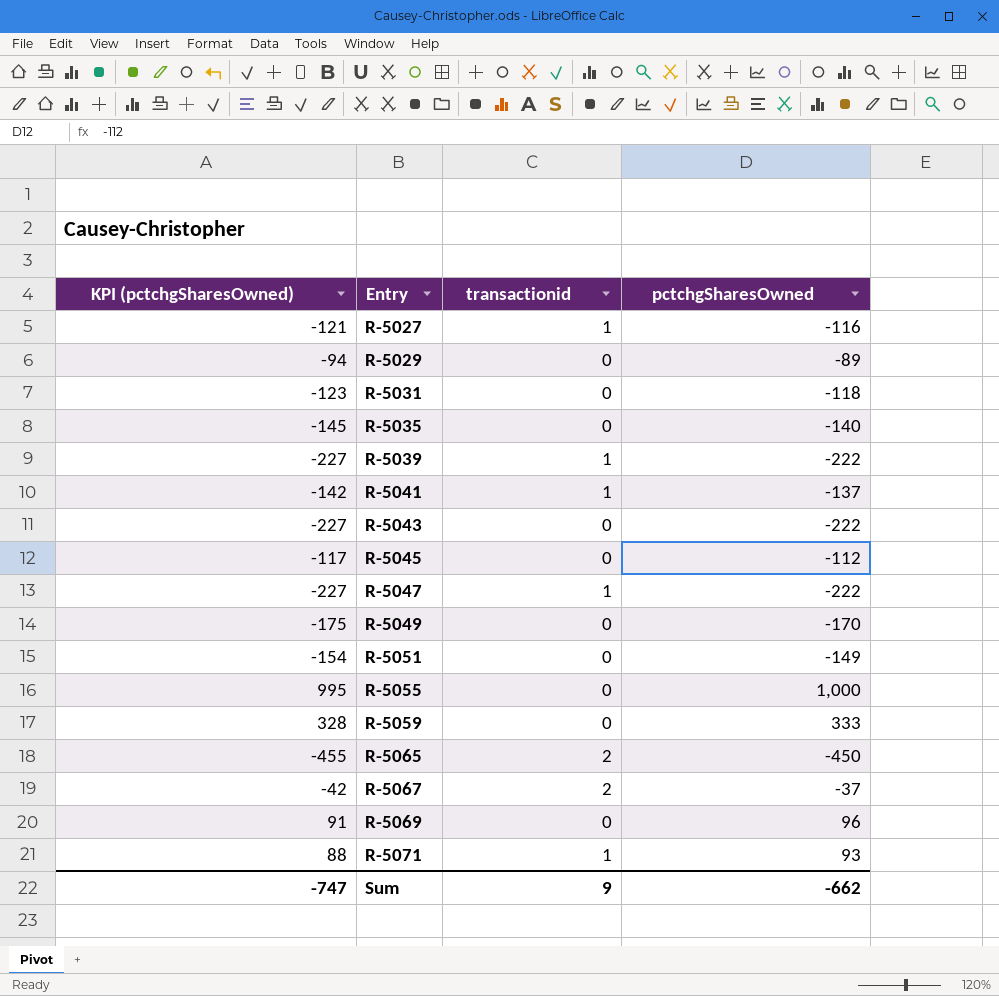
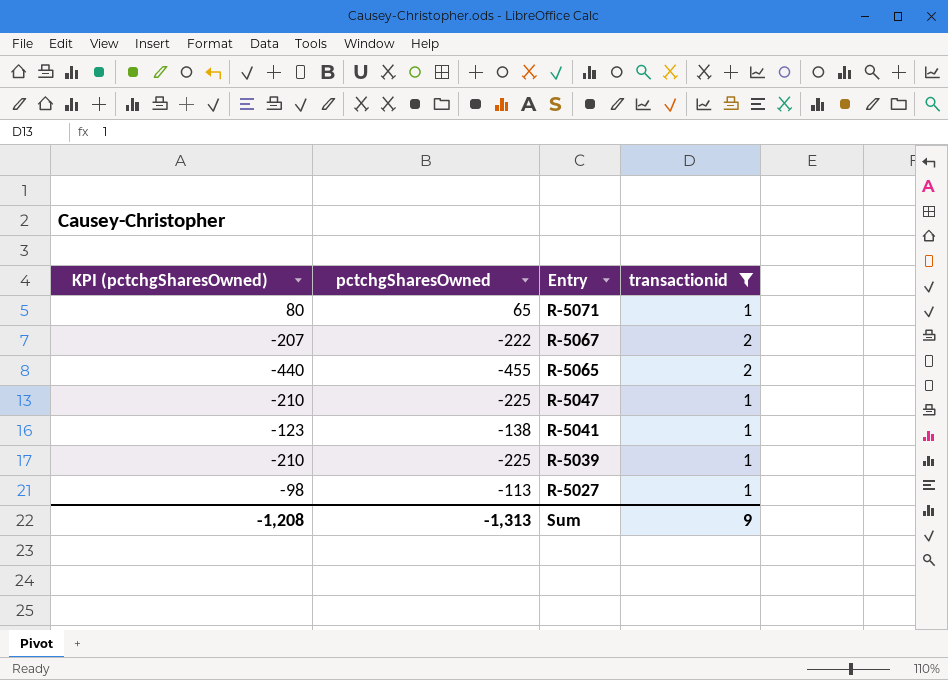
filter: none -> transactionid != 0
row order: Entry ascending -> Entry descending
column KPI (pctchgSharesOwned) | formula: [pctchgSharesOwned] - 5 -> [pctchgSharesOwned] + 15
column pctchgSharesOwned | position: 4 -> 2
R-5071 | pctchgSharesOwned: 93 -> 65
R-5067 | pctchgSharesOwned: -37 -> -222
R-5065 | pctchgSharesOwned: -450 -> -455
R-5047 | pctchgSharesOwned: -222 -> -225
R-5041 | pctchgSharesOwned: -137 -> -138
R-5039 | pctchgSharesOwned: -222 -> -225
R-5027 | pctchgSharesOwned: -116 -> -113
Sum | KPI (pctchgSharesOwned): -747 -> -1,208
Sum | pctchgSharesOwned: -662 -> -1,313

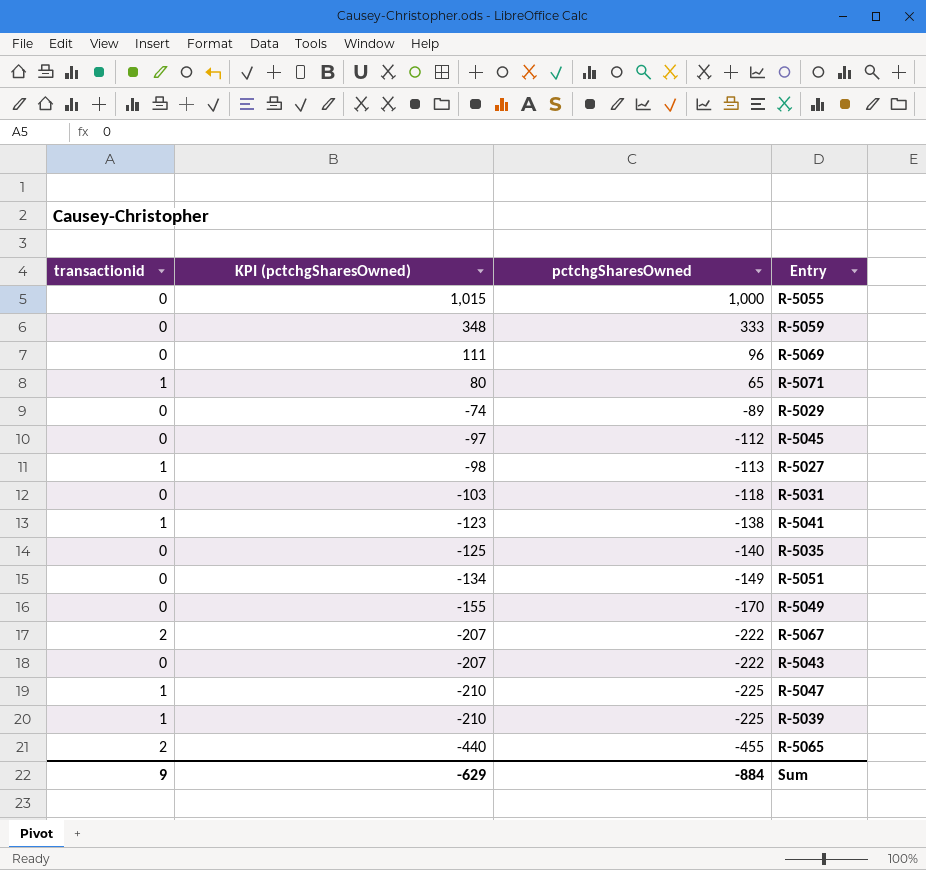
filter: transactionid != 0 -> none
row order: Entry descending -> KPI (pctchgSharesOwned) descending
column transactionid | position: 4 -> 1
Sum | KPI (pctchgSharesOwned): -1,208 -> -629
Sum | pctchgSharesOwned: -1,313 -> -884

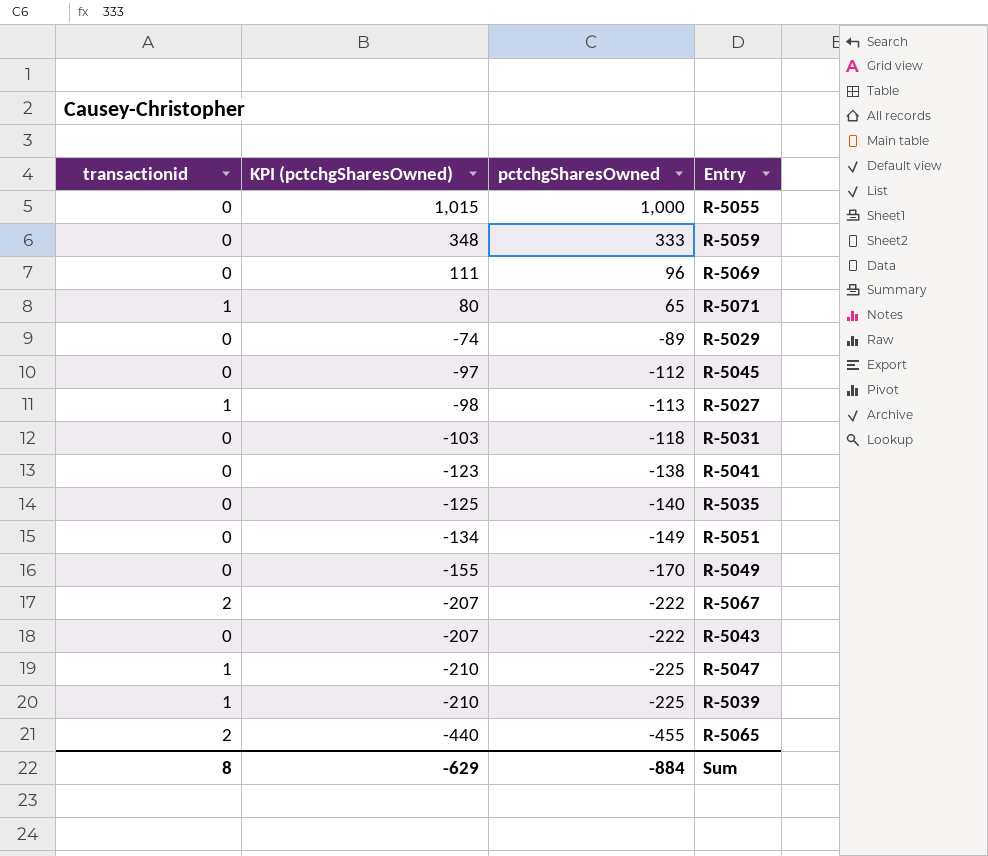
R-5041 | transactionid: 1 -> 0
Sum | transactionid: 9 -> 8

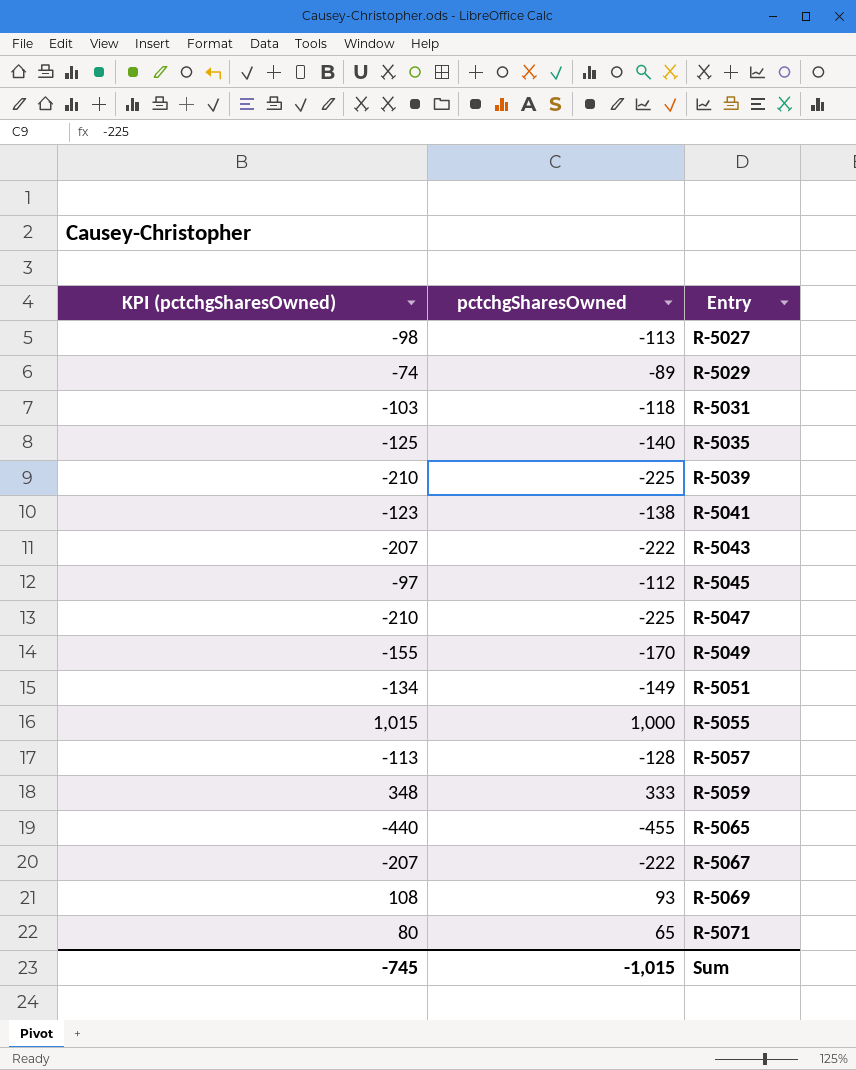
row order: KPI (pctchgSharesOwned) descending -> Entry ascending
column transactionid | position: 1 -> none
row R-5057: none -> -113 | -128
R-5069 | KPI (pctchgSharesOwned): 111 -> 108
R-5069 | pctchgSharesOwned: 96 -> 93
Sum | KPI (pctchgSharesOwned): -629 -> -745
Sum | pctchgSharesOwned: -884 -> -1,015

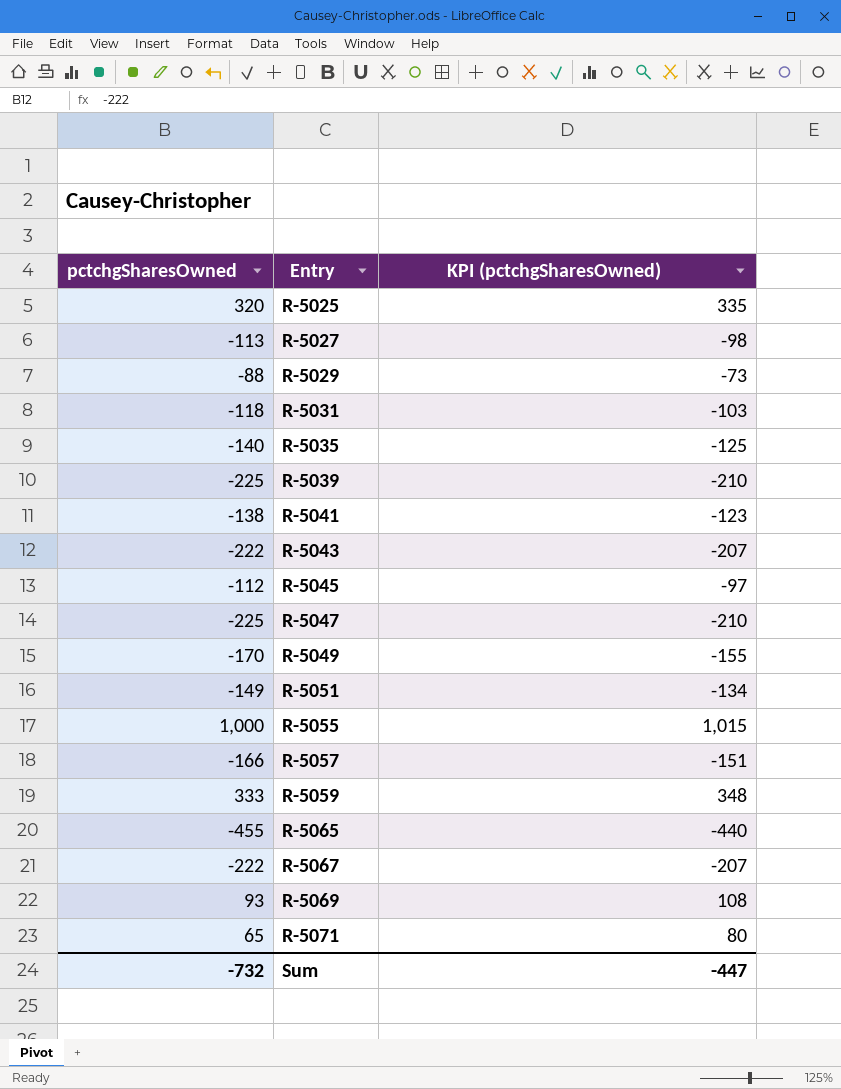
column KPI (pctchgSharesOwned) | position: 1 -> 3
row R-5025: none -> 320 | 335
R-5029 | pctchgSharesOwned: -89 -> -88
R-5029 | KPI (pctchgSharesOwned): -74 -> -73
R-5057 | pctchgSharesOwned: -128 -> -166
R-5057 | KPI (pctchgSharesOwned): -113 -> -151
Sum | pctchgSharesOwned: -1,015 -> -732
Sum | KPI (pctchgSharesOwned): -745 -> -447

